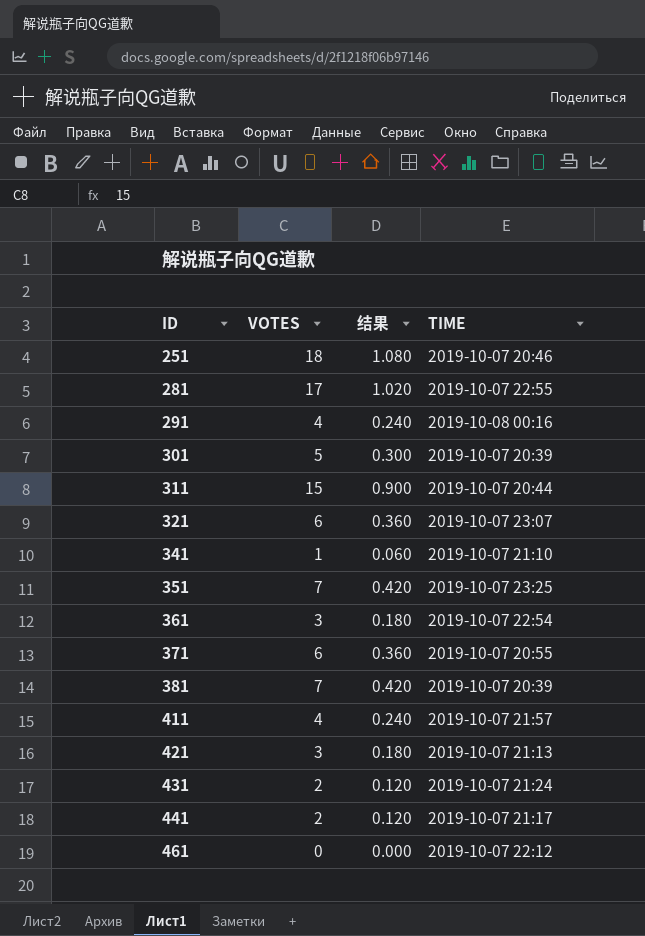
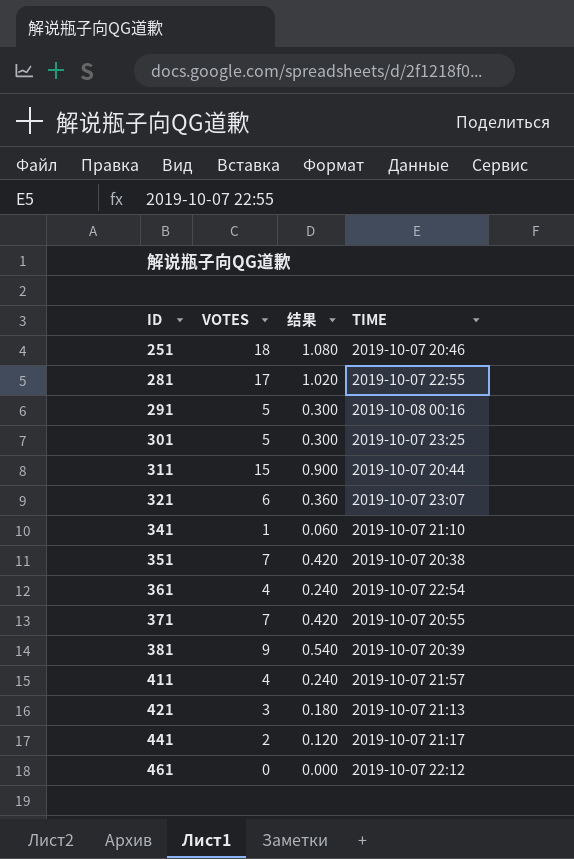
row 431: 2 | 0.120 | 2019-10-07 21:24 -> none
291 | VOTES: 4 -> 5
291 | 结果: 0.240 -> 0.300
301 | TIME: 2019-10-07 20:39 -> 2019-10-07 23:25
351 | TIME: 2019-10-07 23:25 -> 2019-10-07 20:38
361 | VOTES: 3 -> 4
361 | 结果: 0.180 -> 0.240
371 | VOTES: 6 -> 7
371 | 结果: 0.360 -> 0.420
381 | VOTES: 7 -> 9
381 | 结果: 0.420 -> 0.540

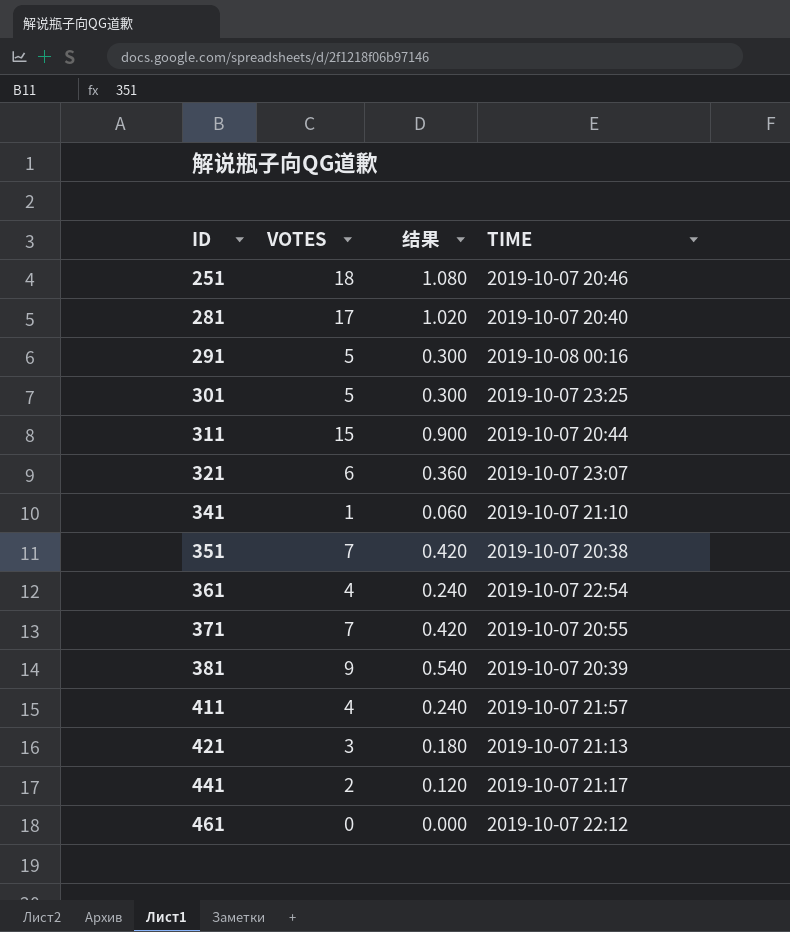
281 | TIME: 2019-10-07 22:55 -> 2019-10-07 20:40

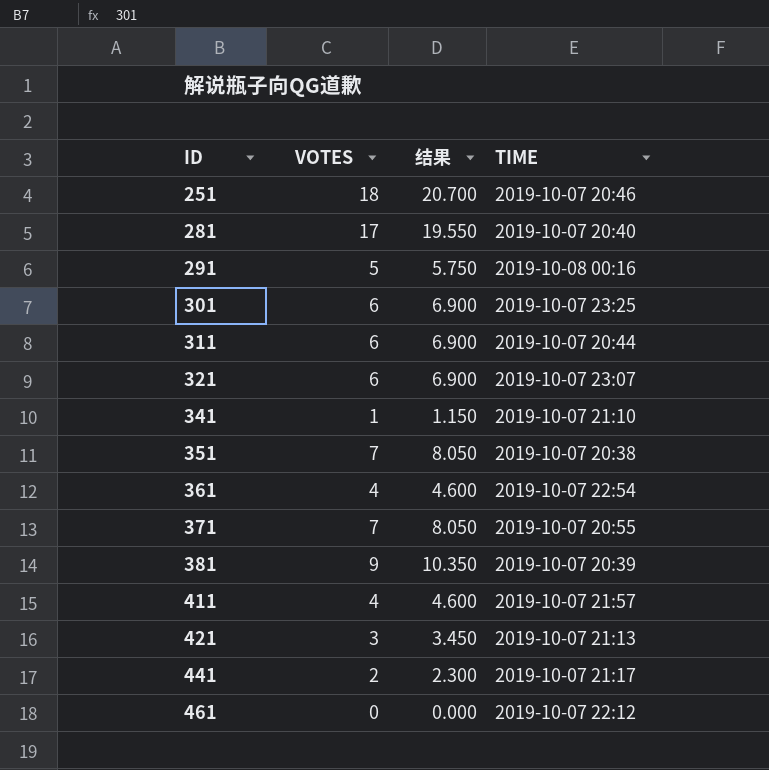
column 结果 | formula: [VOTES] * 0.06 -> [VOTES] * 1.15
301 | VOTES: 5 -> 6
311 | VOTES: 15 -> 6

